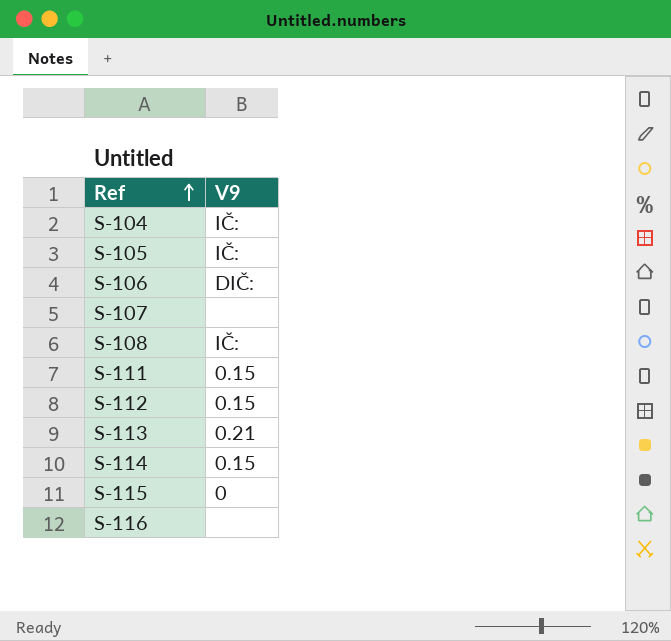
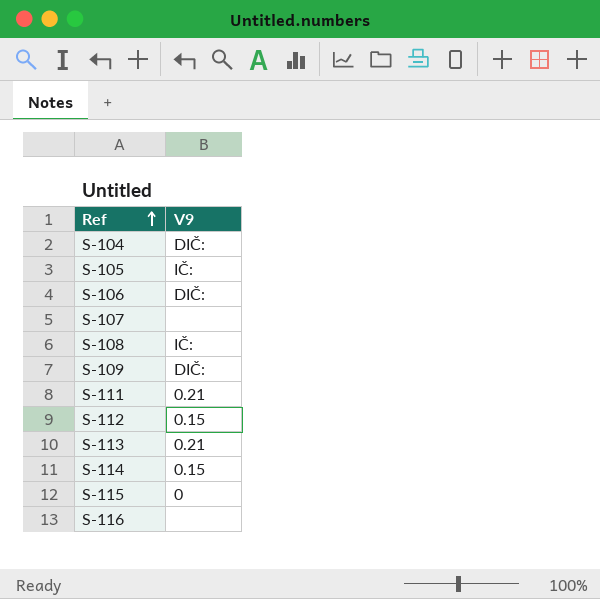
S-104 | V9: IČ: -> DIČ:
row S-109: none -> DIČ:
S-111 | V9: 0.15 -> 0.21

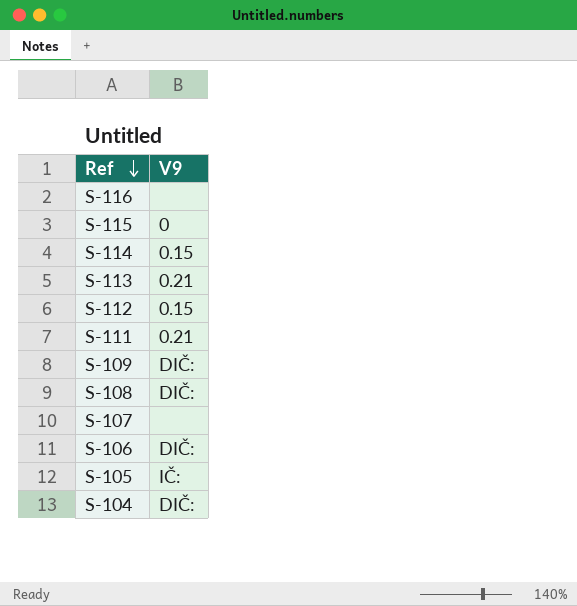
row order: Ref ascending -> Ref descending
S-108 | V9: IČ: -> DIČ:

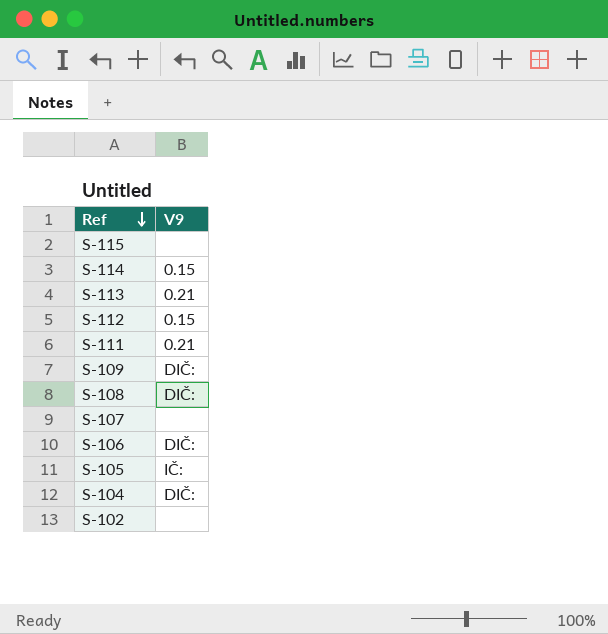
row S-116: none -> none
S-115 | V9: 0 -> none
row S-102: none -> none

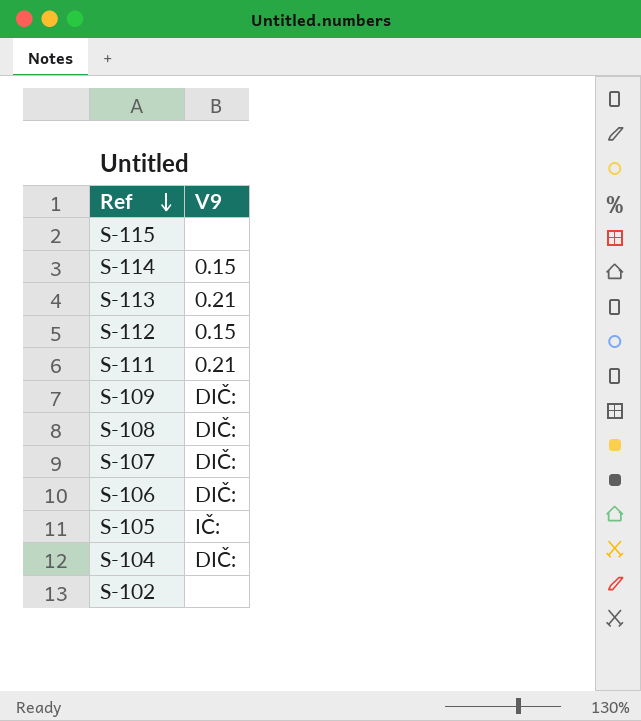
S-107 | V9: none -> DIČ:

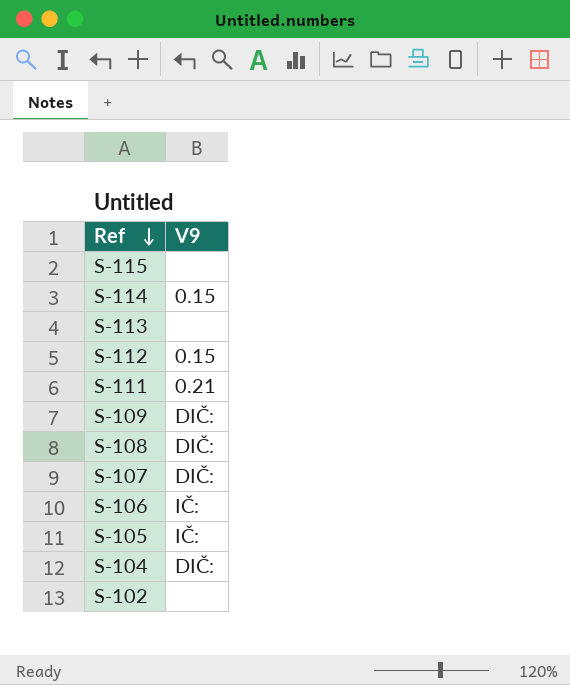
S-113 | V9: 0.21 -> none
S-106 | V9: DIČ: -> IČ:

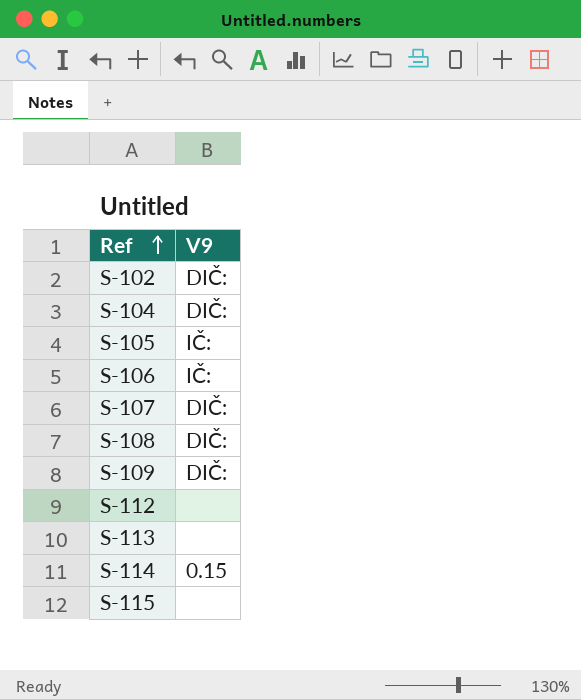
row order: Ref descending -> Ref ascending
row S-111: 0.21 -> none
S-102 | V9: none -> DIČ:
S-112 | V9: 0.15 -> none

